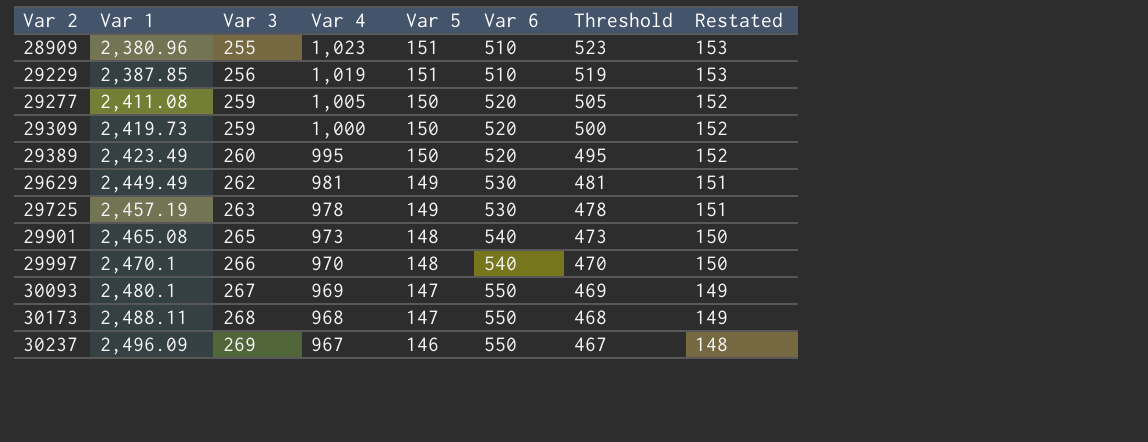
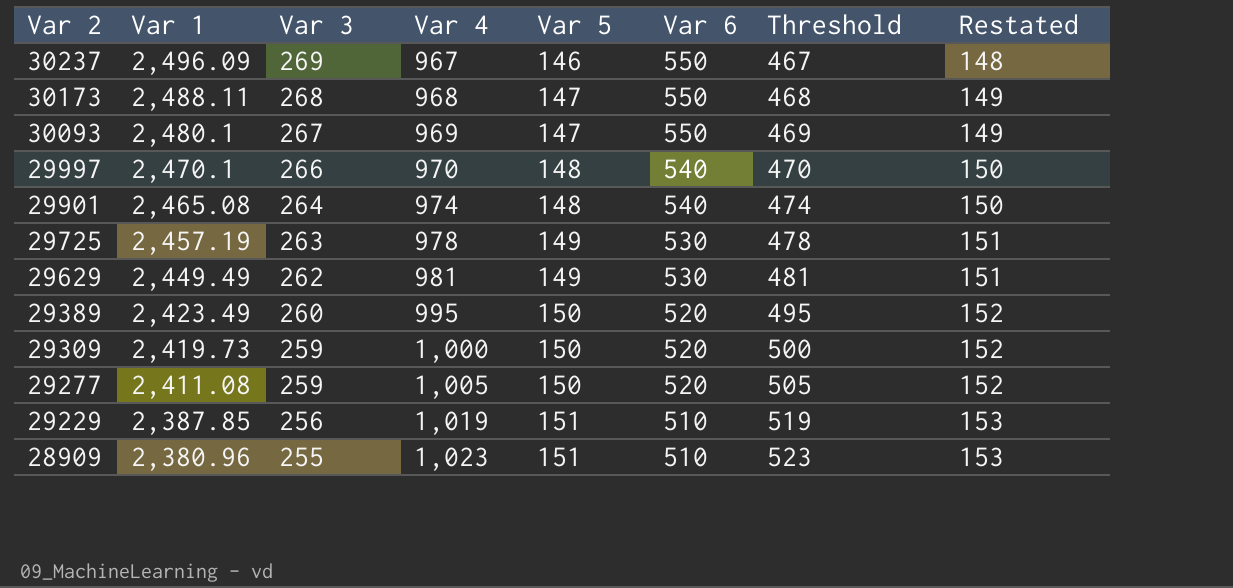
row order: Var 2 ascending -> Var 2 descending
29901 | Var 3: 265 -> 264
29901 | Var 4: 973 -> 974
29901 | Threshold: 473 -> 474

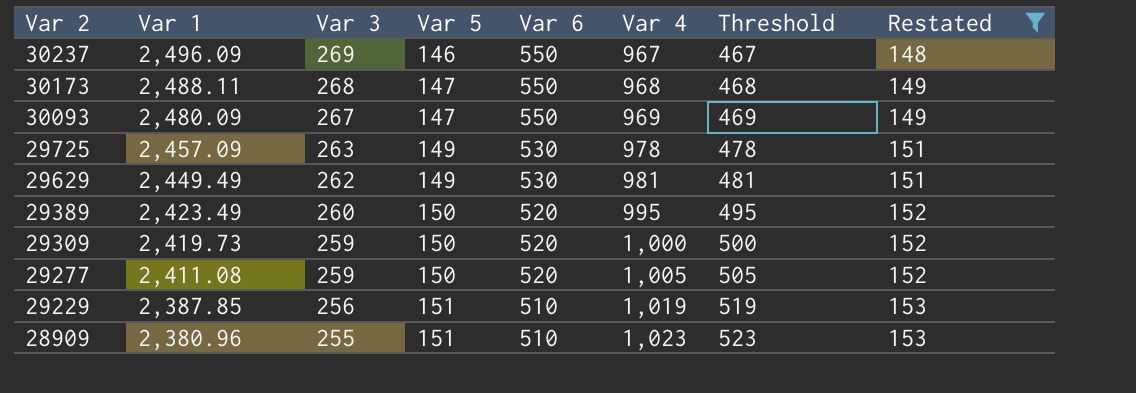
filter: none -> Restated != 150
column Var 4 | position: 4 -> 6
30093 | Var 1: 2,480.1 -> 2,480.09
29725 | Var 1: 2,457.19 -> 2,457.09

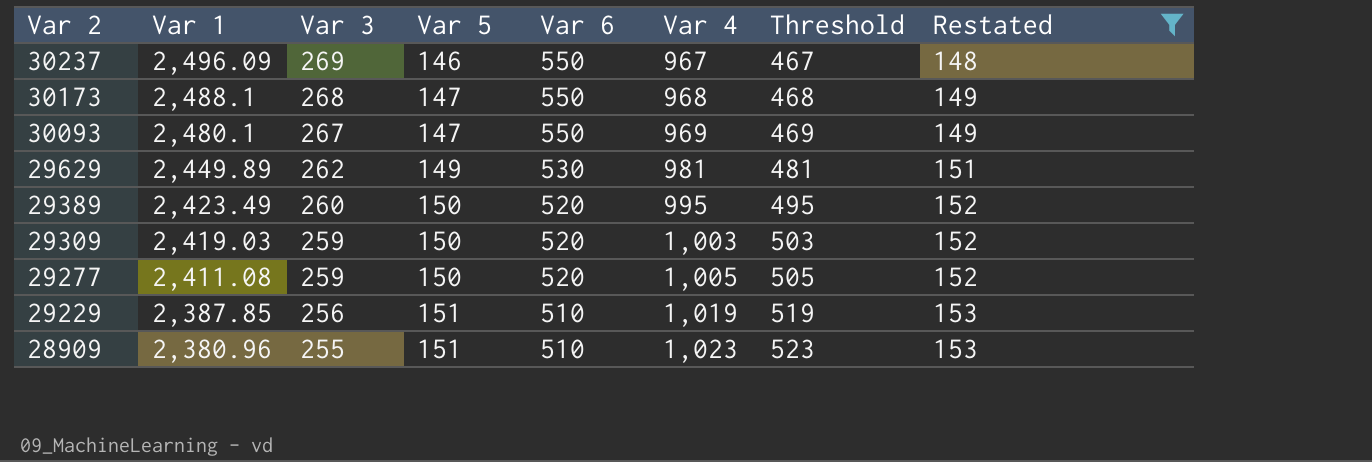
row 29725: 2,457.09 | 263 | 149 | 530 | 978 | 478 | 151 -> none
30173 | Var 1: 2,488.11 -> 2,488.1
30093 | Var 1: 2,480.09 -> 2,480.1
29629 | Var 1: 2,449.49 -> 2,449.89
29309 | Var 1: 2,419.73 -> 2,419.03
29309 | Var 4: 1,000 -> 1,003
29309 | Threshold: 500 -> 503

